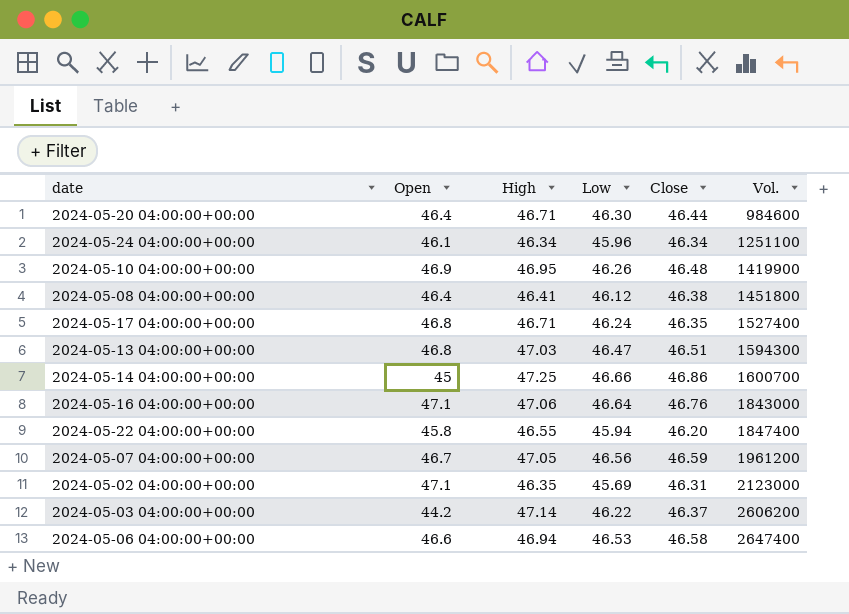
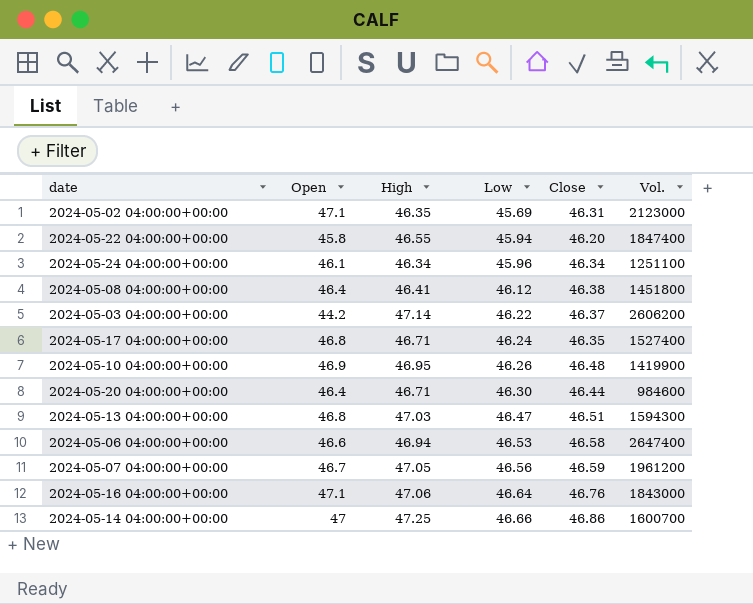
row order: Vol. ascending -> Low ascending
2024-05-14 04:00:00+00:00 | Open: 45 -> 47

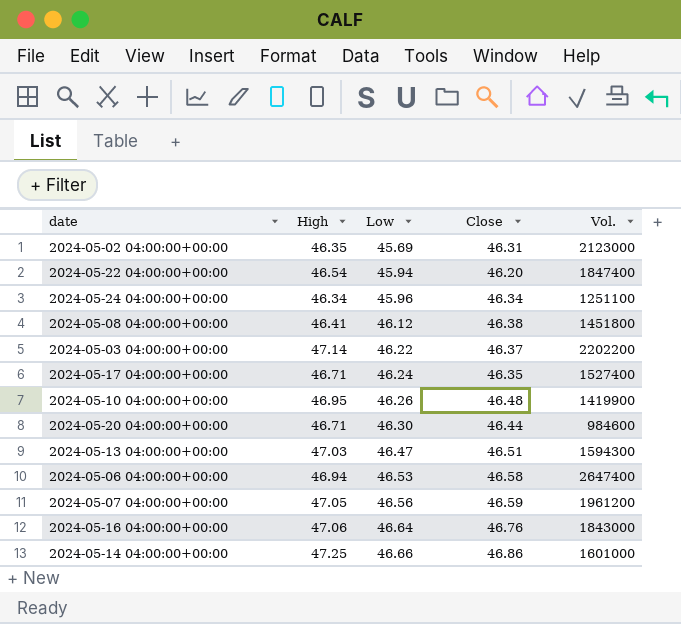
column Open | position: 2 -> none
2024-05-22 04:00:00+00:00 | High: 46.55 -> 46.54
2024-05-03 04:00:00+00:00 | Vol.: 2606200 -> 2202200
2024-05-14 04:00:00+00:00 | Vol.: 1600700 -> 1601000

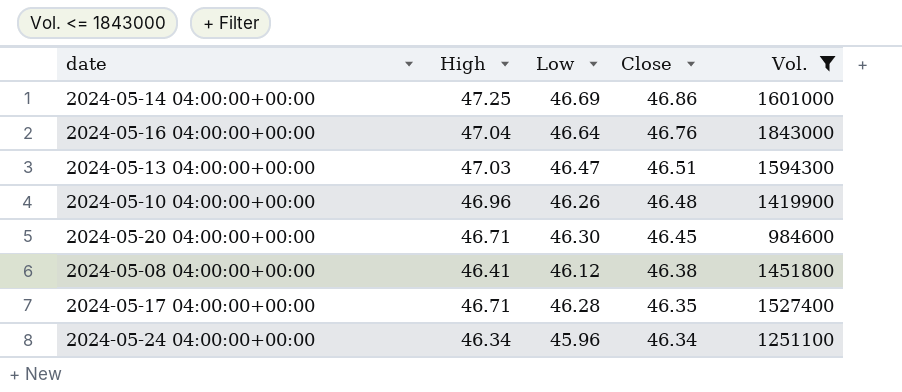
filter: none -> Vol. <= 1843000
row order: Low ascending -> Close descending
2024-05-14 04:00:00+00:00 | Low: 46.66 -> 46.69
2024-05-16 04:00:00+00:00 | High: 47.06 -> 47.04
2024-05-10 04:00:00+00:00 | High: 46.95 -> 46.96
2024-05-20 04:00:00+00:00 | Close: 46.44 -> 46.45
2024-05-17 04:00:00+00:00 | Low: 46.24 -> 46.28

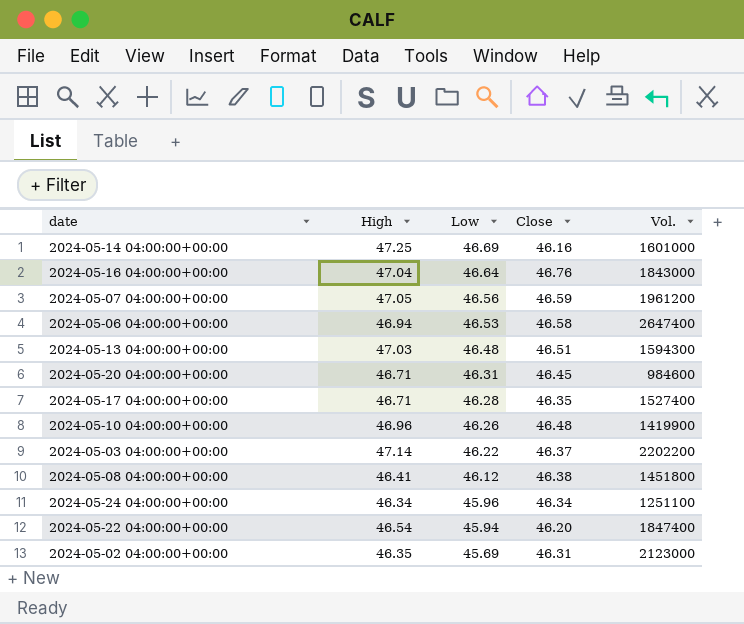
filter: Vol. <= 1843000 -> none
row order: Close descending -> Low descending
2024-05-14 04:00:00+00:00 | Close: 46.86 -> 46.16
2024-05-13 04:00:00+00:00 | Low: 46.47 -> 46.48
2024-05-20 04:00:00+00:00 | Low: 46.30 -> 46.31

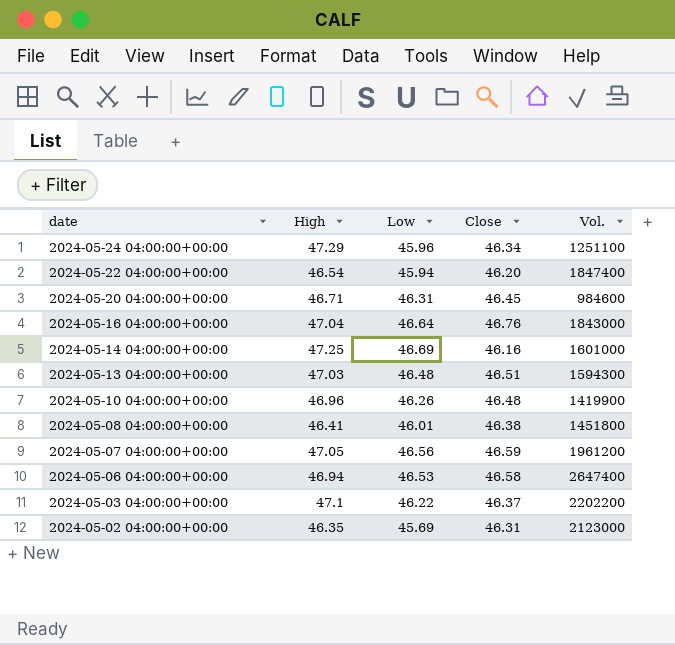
row order: Low descending -> date descending
row 2024-05-17 04:00:00+00:00: 46.71 | 46.28 | 46.35 | 1527400 -> none
2024-05-24 04:00:00+00:00 | High: 46.34 -> 47.29
2024-05-08 04:00:00+00:00 | Low: 46.12 -> 46.01
2024-05-03 04:00:00+00:00 | High: 47.14 -> 47.1

